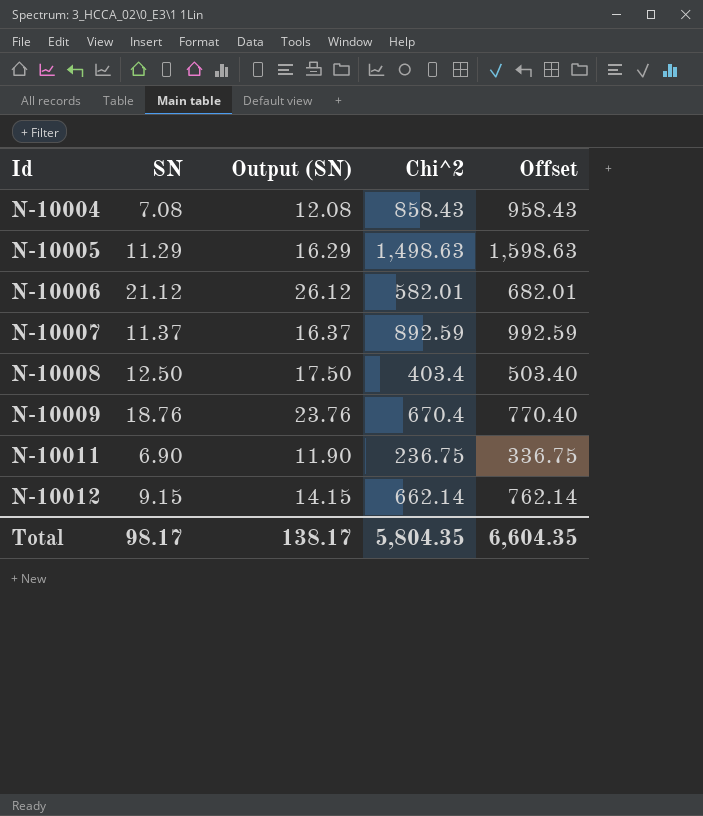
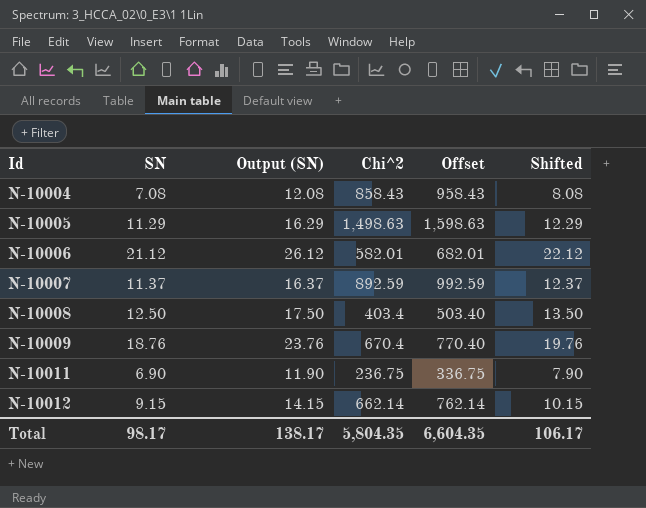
column Shifted | formula: none -> [SN] + 1

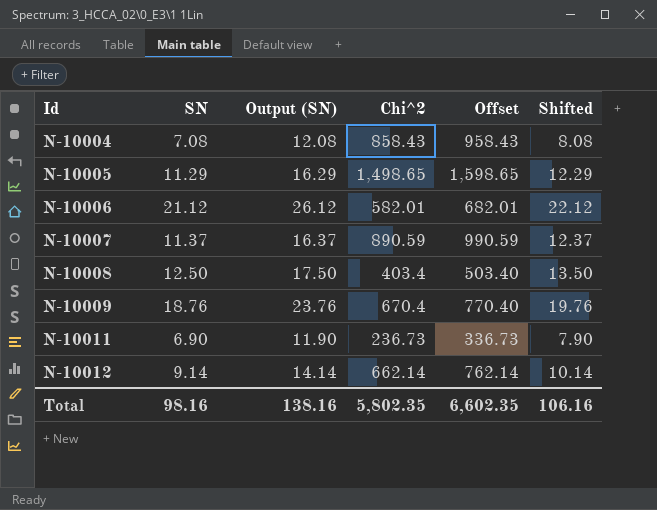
N-10005 | Chi^2: 1,498.63 -> 1,498.65
N-10005 | Offset: 1,598.63 -> 1,598.65
N-10007 | Chi^2: 892.59 -> 890.59
N-10007 | Offset: 992.59 -> 990.59
N-10011 | Chi^2: 236.75 -> 236.73
N-10011 | Offset: 336.75 -> 336.73
N-10012 | SN: 9.15 -> 9.14
N-10012 | Output (SN): 14.15 -> 14.14
N-10012 | Shifted: 10.15 -> 10.14
Total | SN: 98.17 -> 98.16
Total | Output (SN): 138.17 -> 138.16
Total | Chi^2: 5,804.35 -> 5,802.35
Total | Offset: 6,604.35 -> 6,602.35
Total | Shifted: 106.17 -> 106.16

